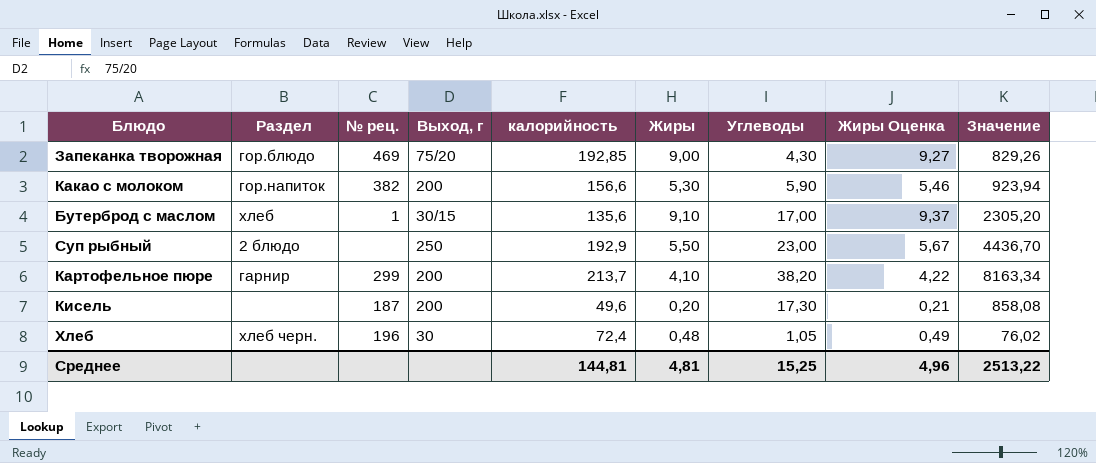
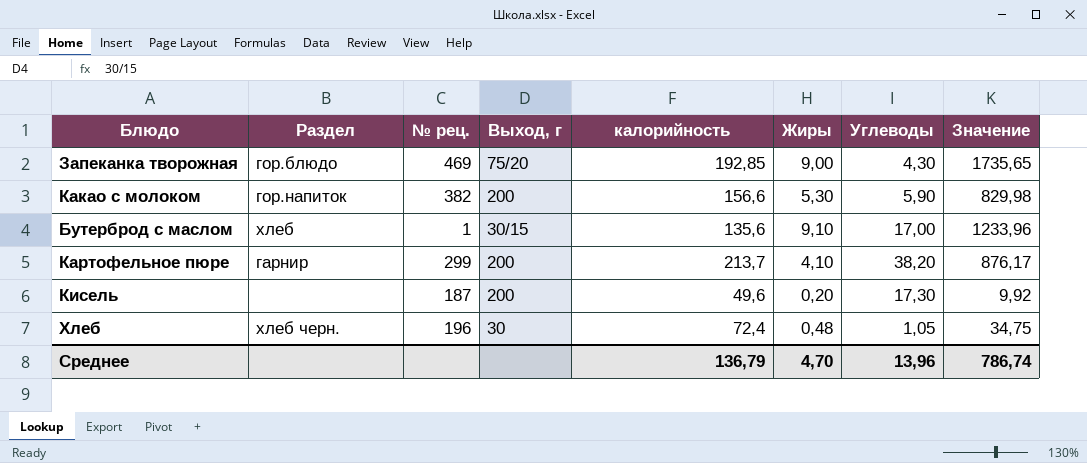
column Жиры Оценка | formula: [Жиры] * 1,03 -> none
column Значение | formula: [калорийность] * [Углеводы] -> [калорийность] * [Жиры]
row Суп рыбный: 2 блюдо | none | 250 | 192,9 | 5,50 | 23,00 | 5,67 | 4436,70 -> none
Среднее | калорийность: 144,81 -> 136,79
Среднее | Жиры: 4,81 -> 4,70
Среднее | Углеводы: 15,25 -> 13,96
Среднее | Значение: 2513,22 -> 786,74

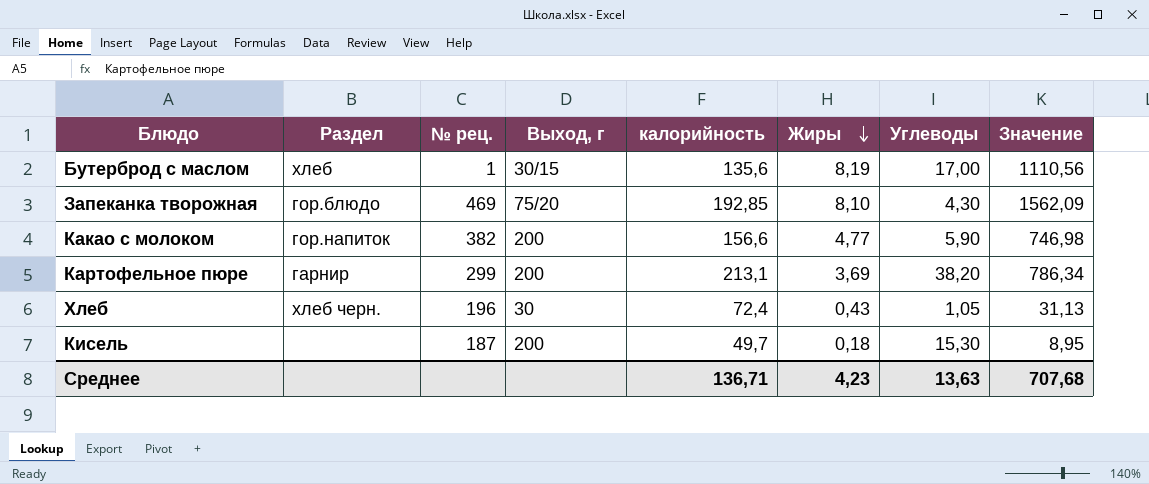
row order: none -> Жиры descending
Бутерброд с маслом | Жиры: 9,10 -> 8,19
Бутерброд с маслом | Значение: 1233,96 -> 1110,56
Запеканка творожная | Жиры: 9,00 -> 8,10
Запеканка творожная | Значение: 1735,65 -> 1562,09
Какао с молоком | Жиры: 5,30 -> 4,77
Какао с молоком | Значение: 829,98 -> 746,98
Картофельное пюре | калорийность: 213,7 -> 213,1
Картофельное пюре | Жиры: 4,10 -> 3,69
Картофельное пюре | Значение: 876,17 -> 786,34
Хлеб | Жиры: 0,48 -> 0,43
Хлеб | Значение: 34,75 -> 31,13
Кисель | калорийность: 49,6 -> 49,7
Кисель | Жиры: 0,20 -> 0,18
Кисель | Углеводы: 17,30 -> 15,30
Кисель | Значение: 9,92 -> 8,95
Среднее | калорийность: 136,79 -> 136,71
Среднее | Жиры: 4,70 -> 4,23
Среднее | Углеводы: 13,96 -> 13,63
Среднее | Значение: 786,74 -> 707,68

